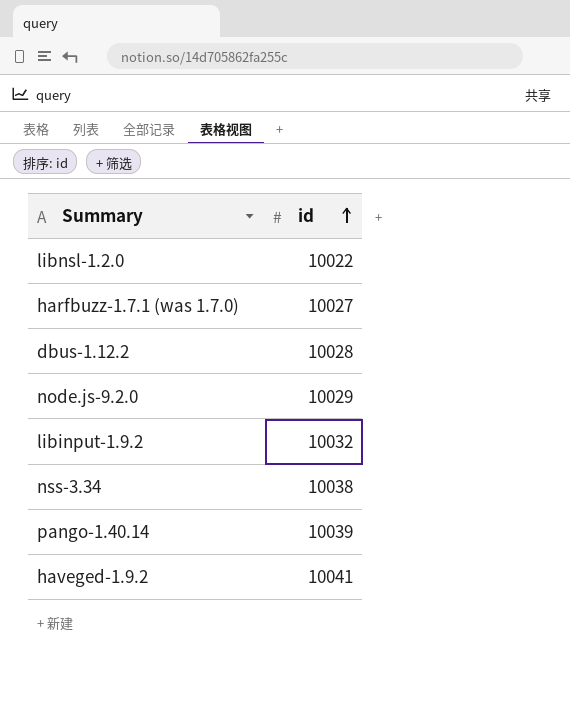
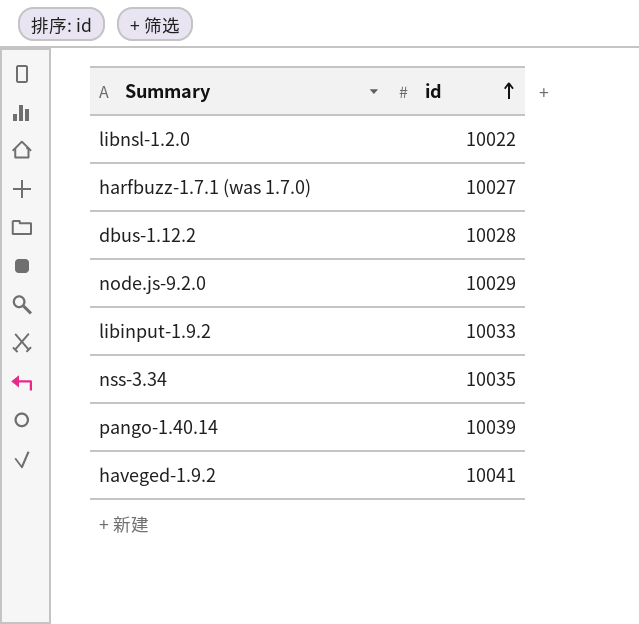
libinput-1.9.2 | id: 10032 -> 10033
nss-3.34 | id: 10038 -> 10035

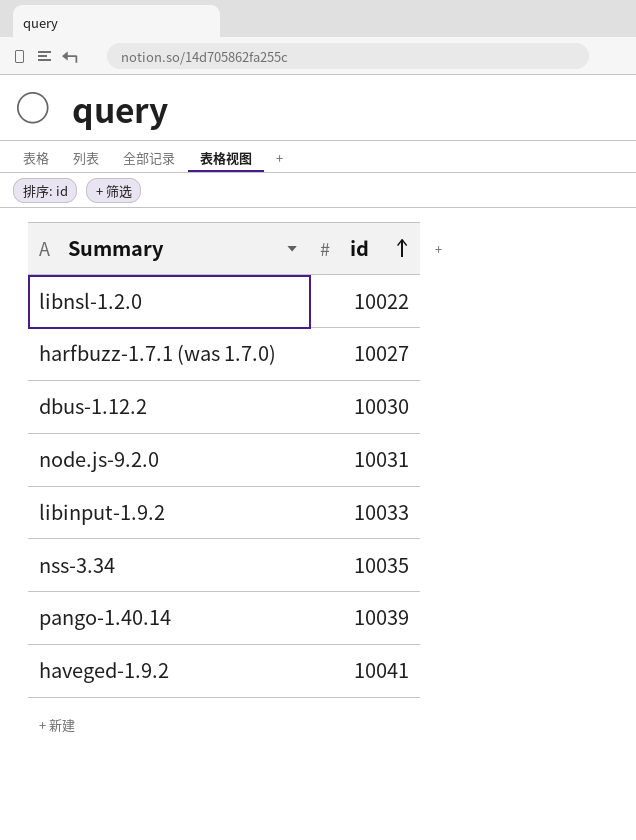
dbus-1.12.2 | id: 10028 -> 10030
node.js-9.2.0 | id: 10029 -> 10031

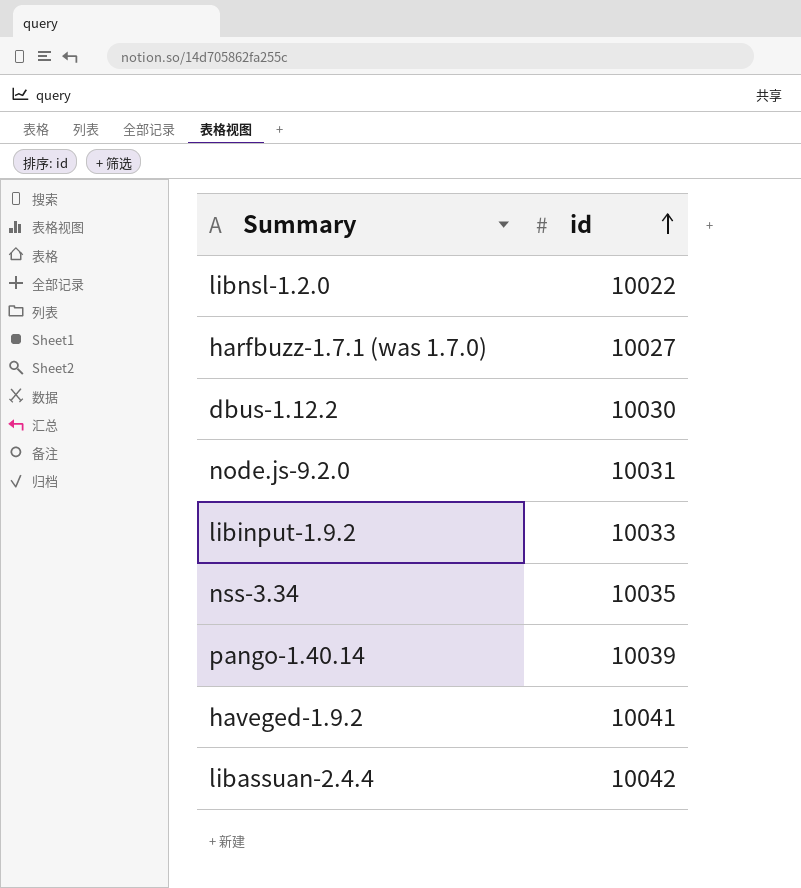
row libassuan-2.4.4: none -> 10042

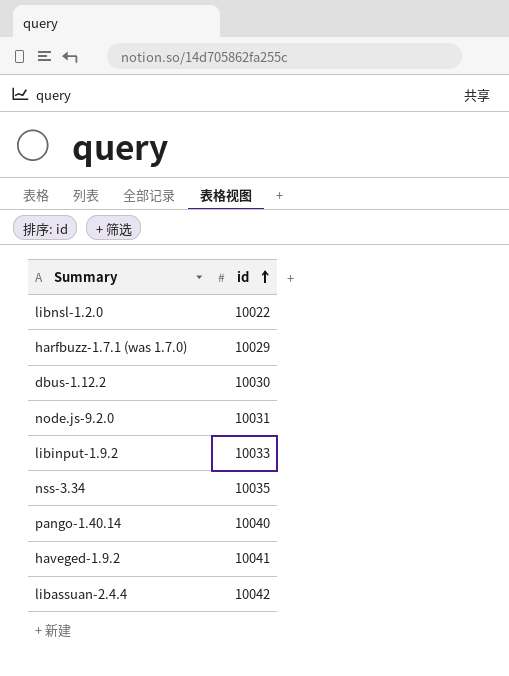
harfbuzz-1.7.1 (was 1.7.0) | id: 10027 -> 10029
pango-1.40.14 | id: 10039 -> 10040

